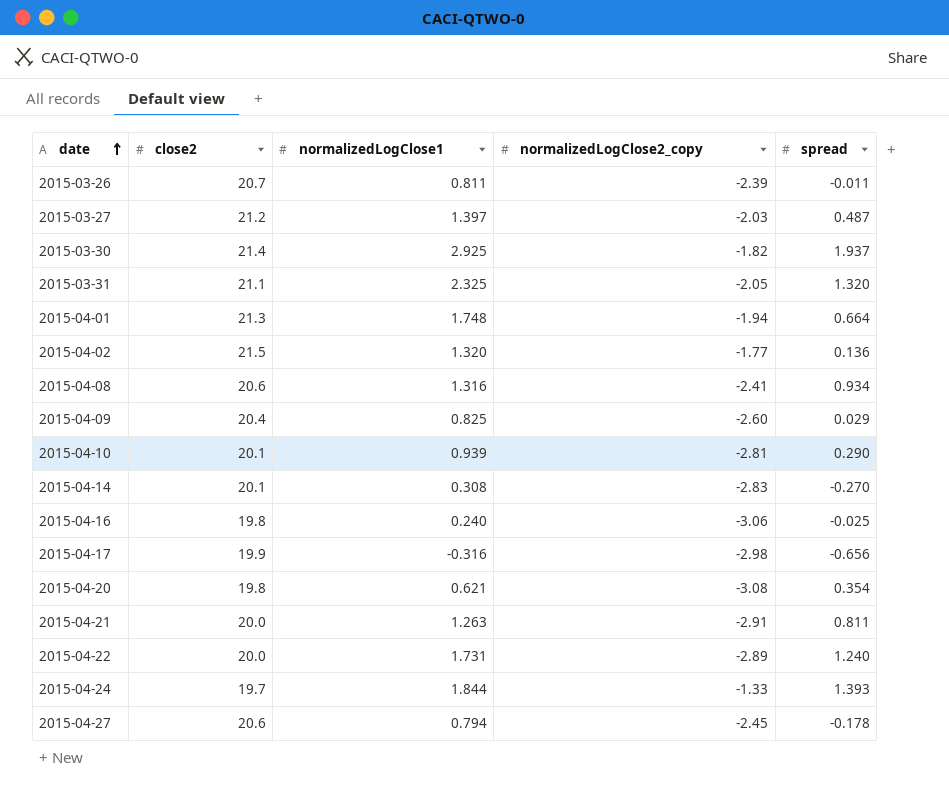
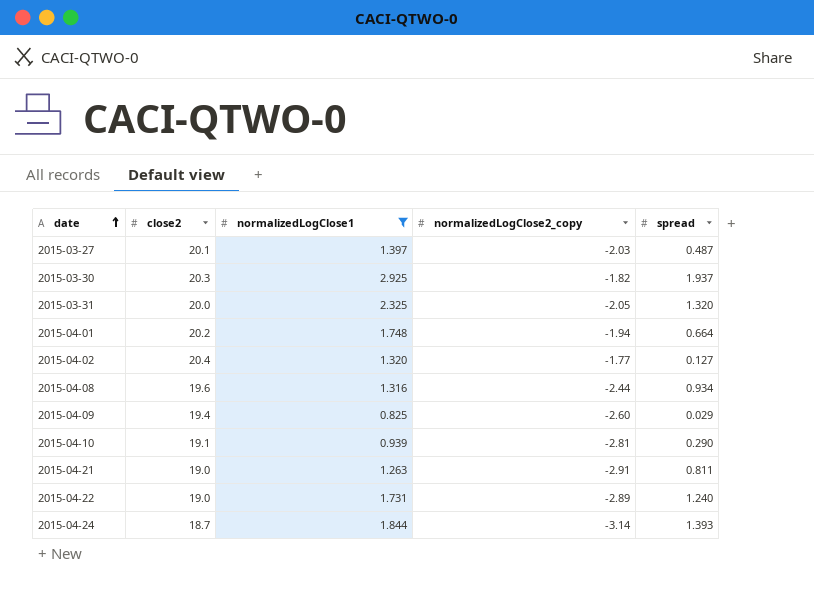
filter: none -> normalizedLogClose1 >= 0.825
2015-03-27 | close2: 21.2 -> 20.1
2015-03-30 | close2: 21.4 -> 20.3
2015-03-31 | close2: 21.1 -> 20.0
2015-04-01 | close2: 21.3 -> 20.2
2015-04-02 | close2: 21.5 -> 20.4
2015-04-02 | spread: 0.136 -> 0.127
2015-04-08 | close2: 20.6 -> 19.6
2015-04-08 | normalizedLogClose2_copy: -2.41 -> -2.44
2015-04-09 | close2: 20.4 -> 19.4
2015-04-10 | close2: 20.1 -> 19.1
2015-04-21 | close2: 20.0 -> 19.0
2015-04-22 | close2: 20.0 -> 19.0
2015-04-24 | close2: 19.7 -> 18.7
2015-04-24 | normalizedLogClose2_copy: -1.33 -> -3.14

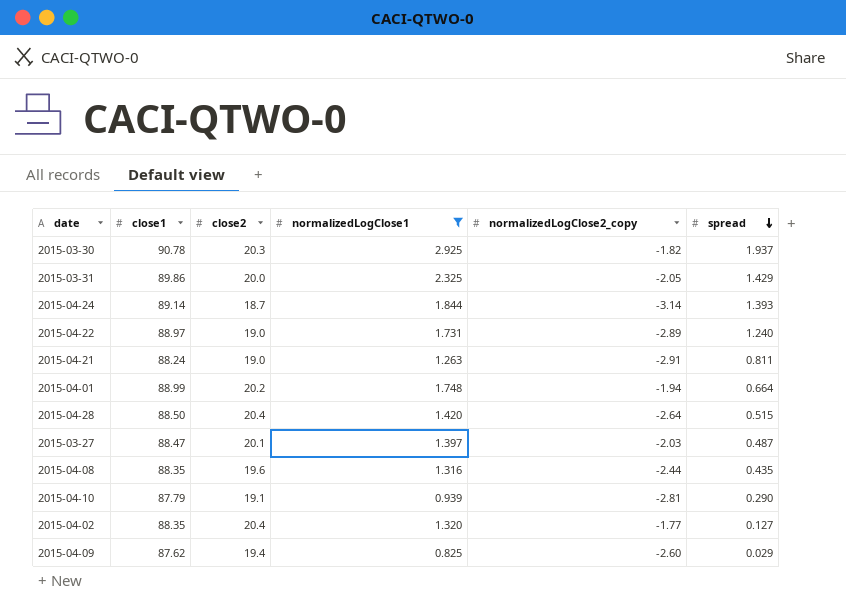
row order: date ascending -> spread descending
column close1 | position: none -> 2
2015-03-31 | spread: 1.320 -> 1.429
row 2015-04-28: none -> 88.50 | 20.4 | 1.420 | -2.64 | 0.515
2015-04-08 | spread: 0.934 -> 0.435

